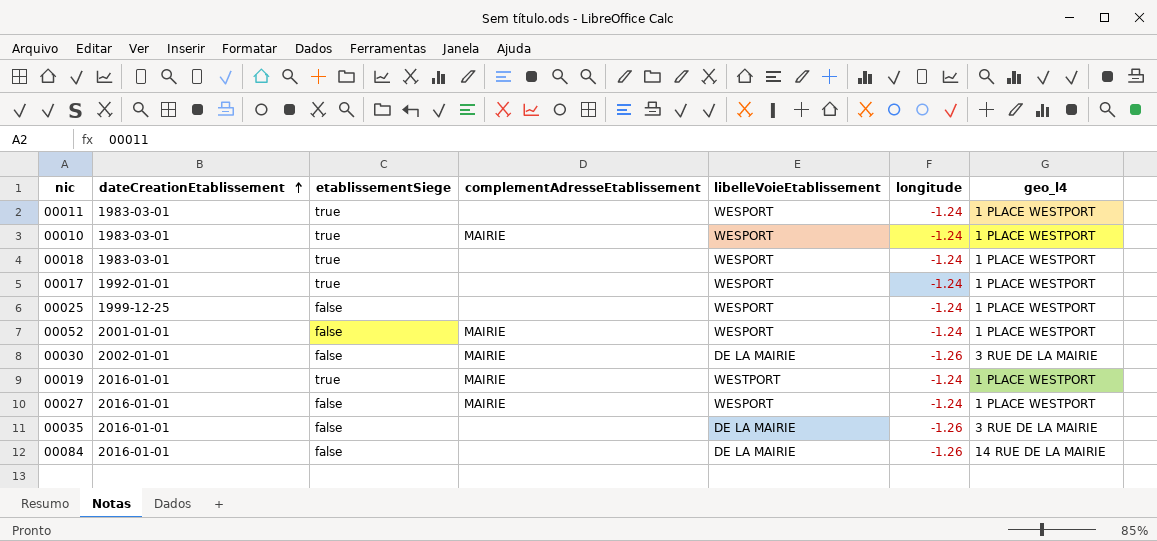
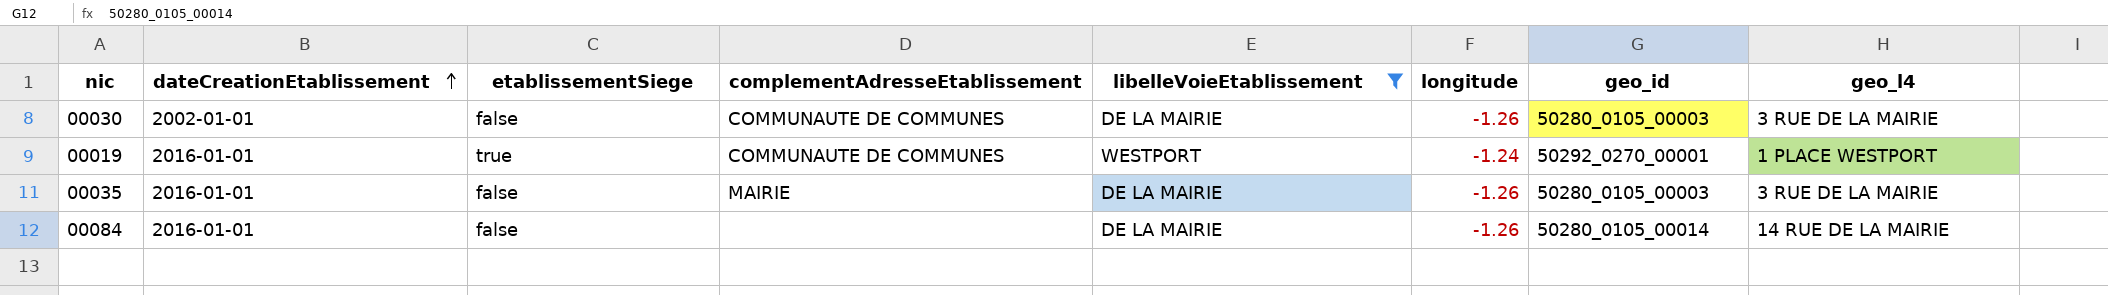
filter: none -> libelleVoieEtablissement != WESPORT
column geo_id | position: none -> 7
00030 | complementAdresseEtablissement: MAIRIE -> COMMUNAUTE DE COMMUNES
00019 | complementAdresseEtablissement: MAIRIE -> COMMUNAUTE DE COMMUNES
00035 | complementAdresseEtablissement: none -> MAIRIE

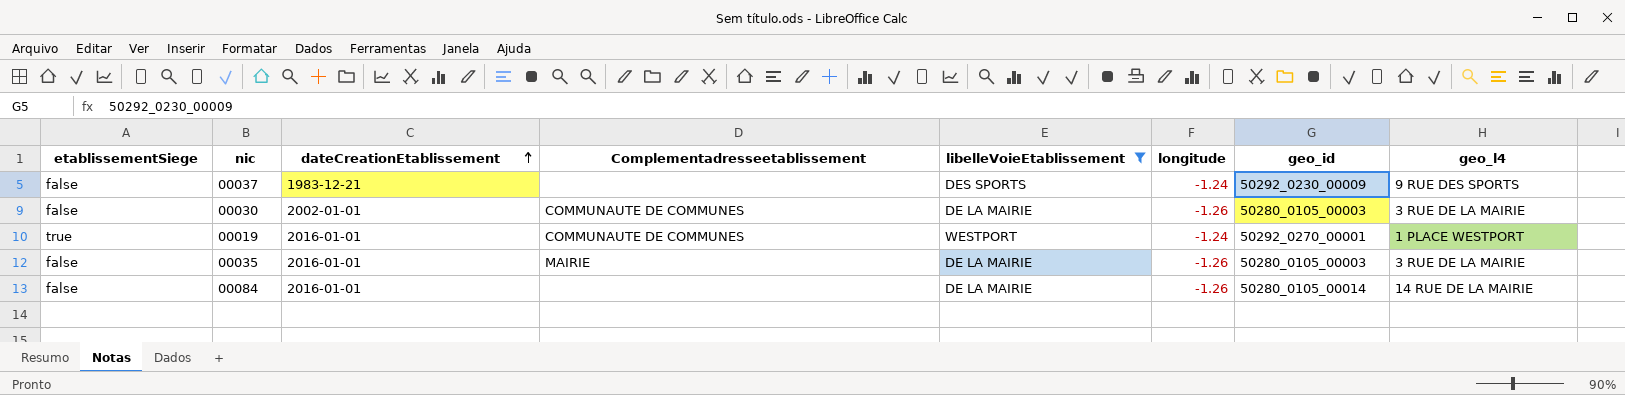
column etablissementSiege | position: 3 -> 1
column name: complementAdresseEtablissement -> Complementadresseetablissement
row 00037: none -> false | 1983-12-21 | none | DES SPORTS | -1.24 | 50292_0230_00009 | 9 RUE DES SPORTS

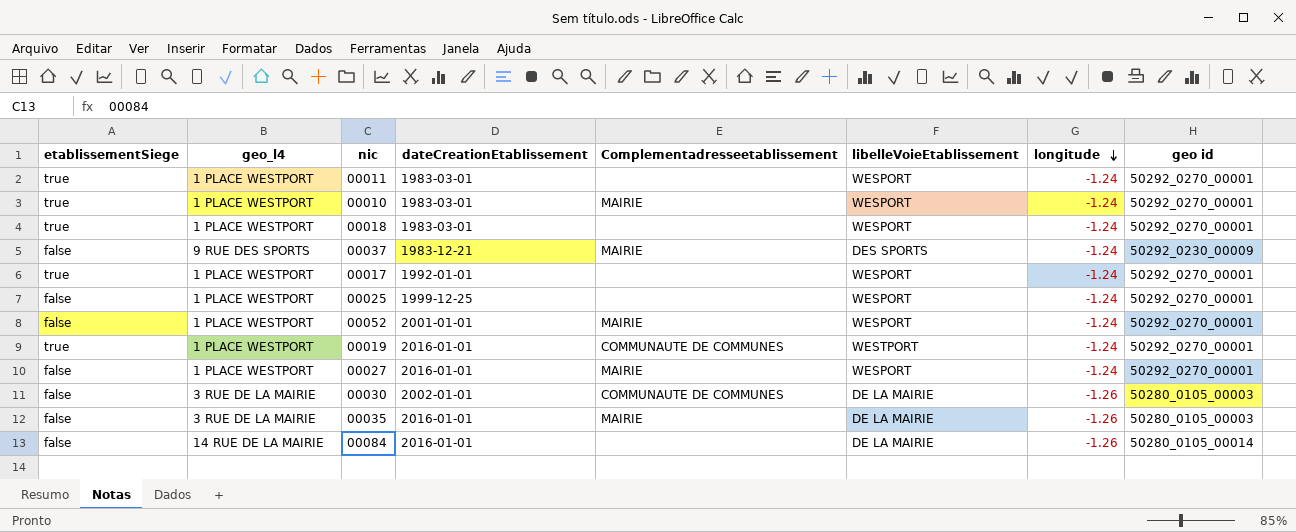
filter: libelleVoieEtablissement != WESPORT -> none
row order: dateCreationEtablissement ascending -> longitude descending
column geo_l4 | position: 8 -> 2
column name: geo_id -> geo id
00037 | Complementadresseetablissement: none -> MAIRIE

